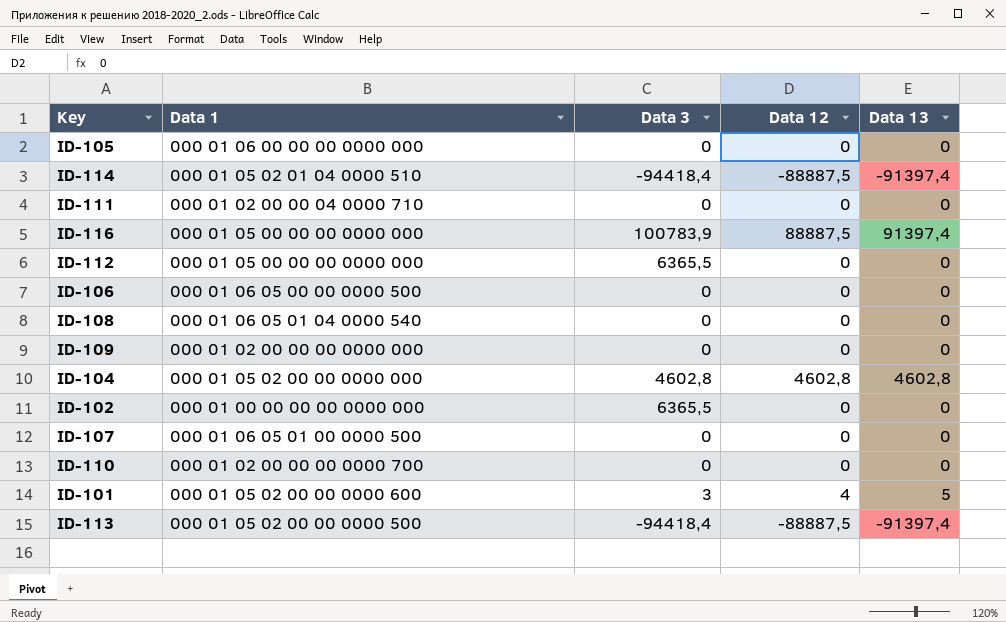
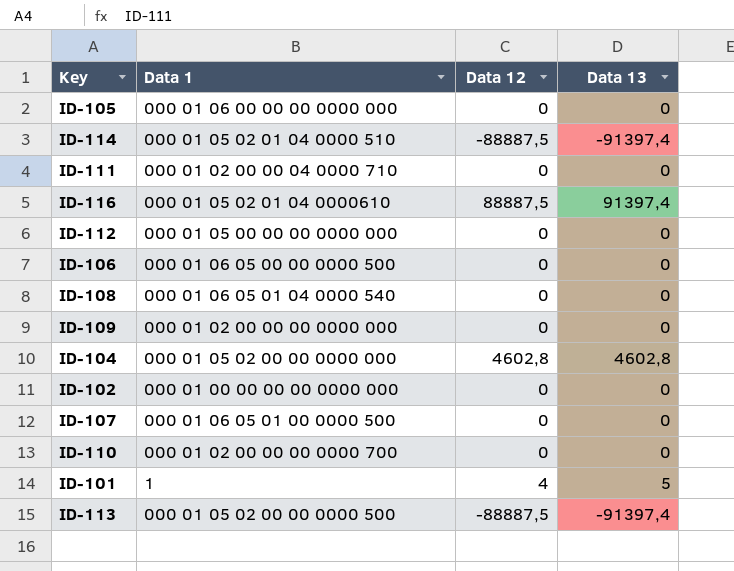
column Data 3 | position: 3 -> none
ID-116 | Data 1: 000 01 05 00 00 00 0000 000 -> 000 01 05 02 01 04 0000610
ID-101 | Data 1: 000 01 05 02 00 00 0000 600 -> 1

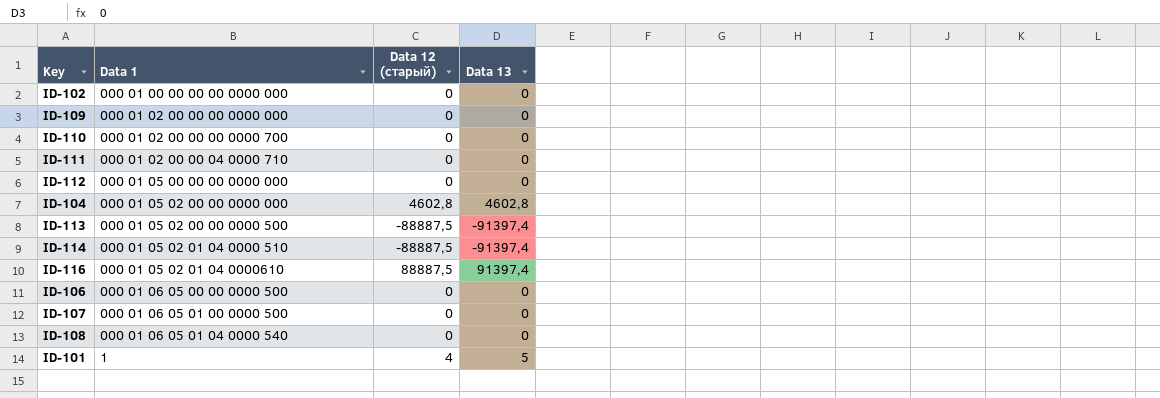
row order: none -> Data 1 ascending
column name: Data 12 -> Data 12 (старый)
row ID-105: 000 01 06 00 00 00 0000 000 | 0 | 0 -> none

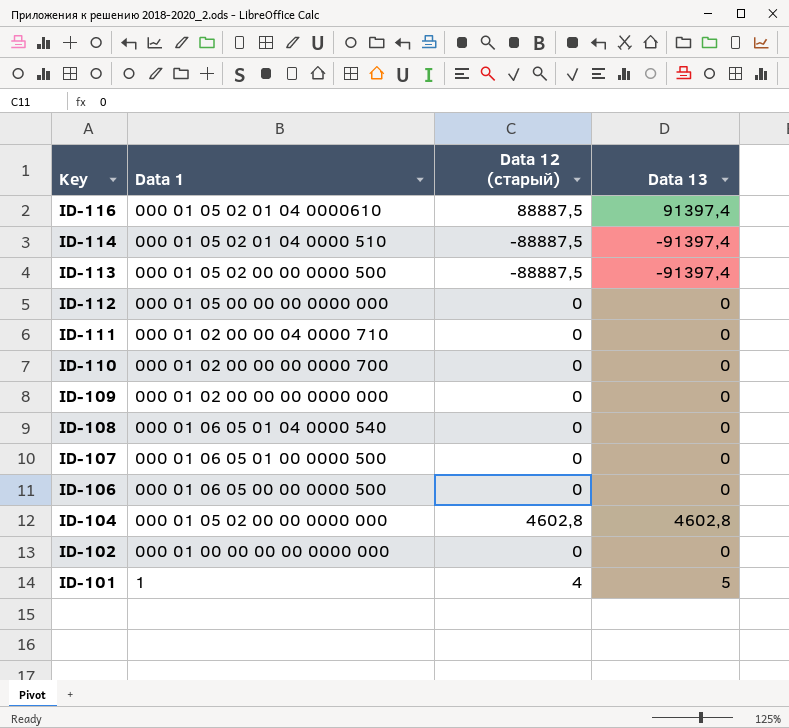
row order: Data 1 ascending -> Key descending

